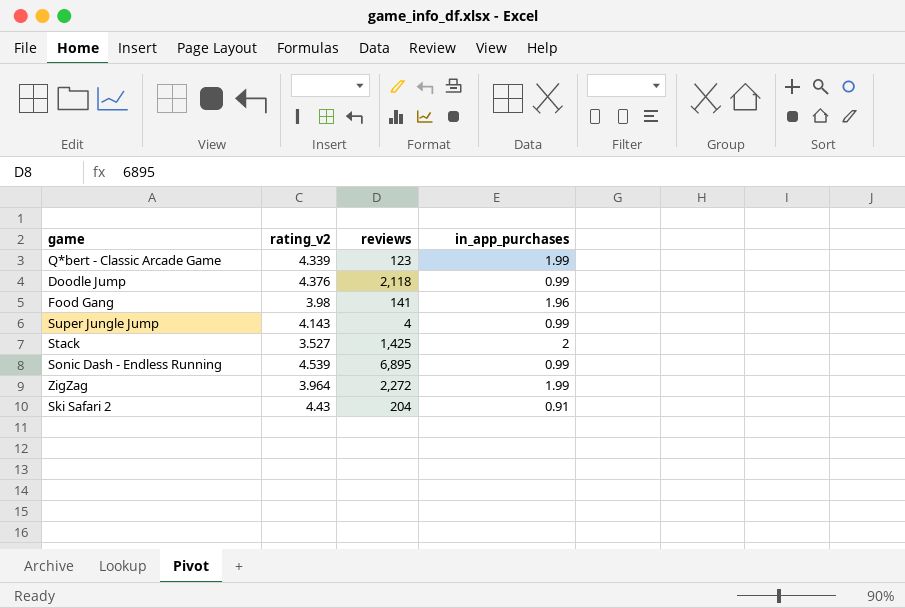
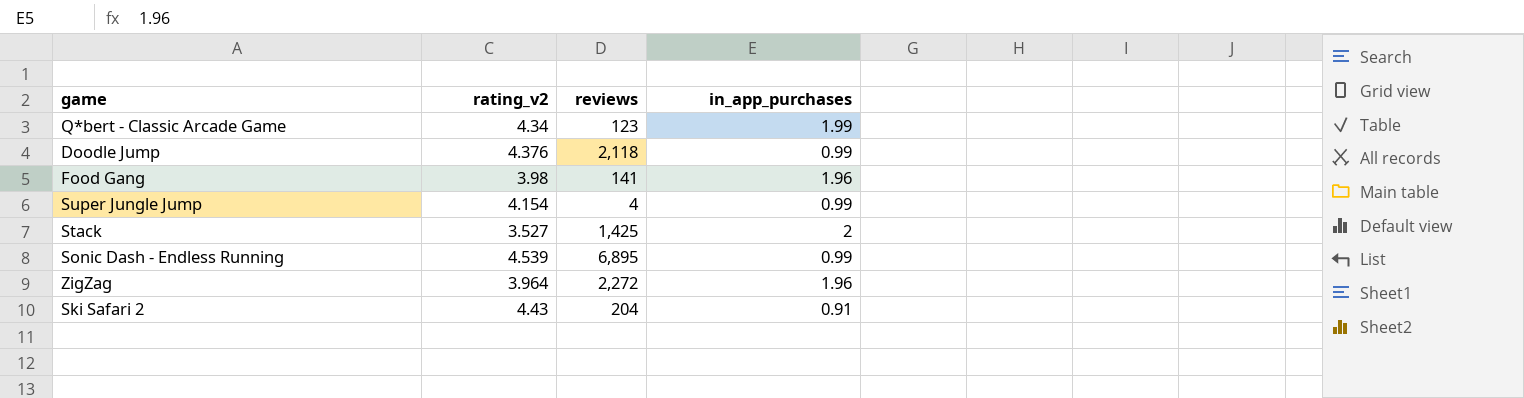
Q*bert - Classic Arcade Game | rating_v2: 4.339 -> 4.34
Super Jungle Jump | rating_v2: 4.143 -> 4.154
ZigZag | in_app_purchases: 1.99 -> 1.96

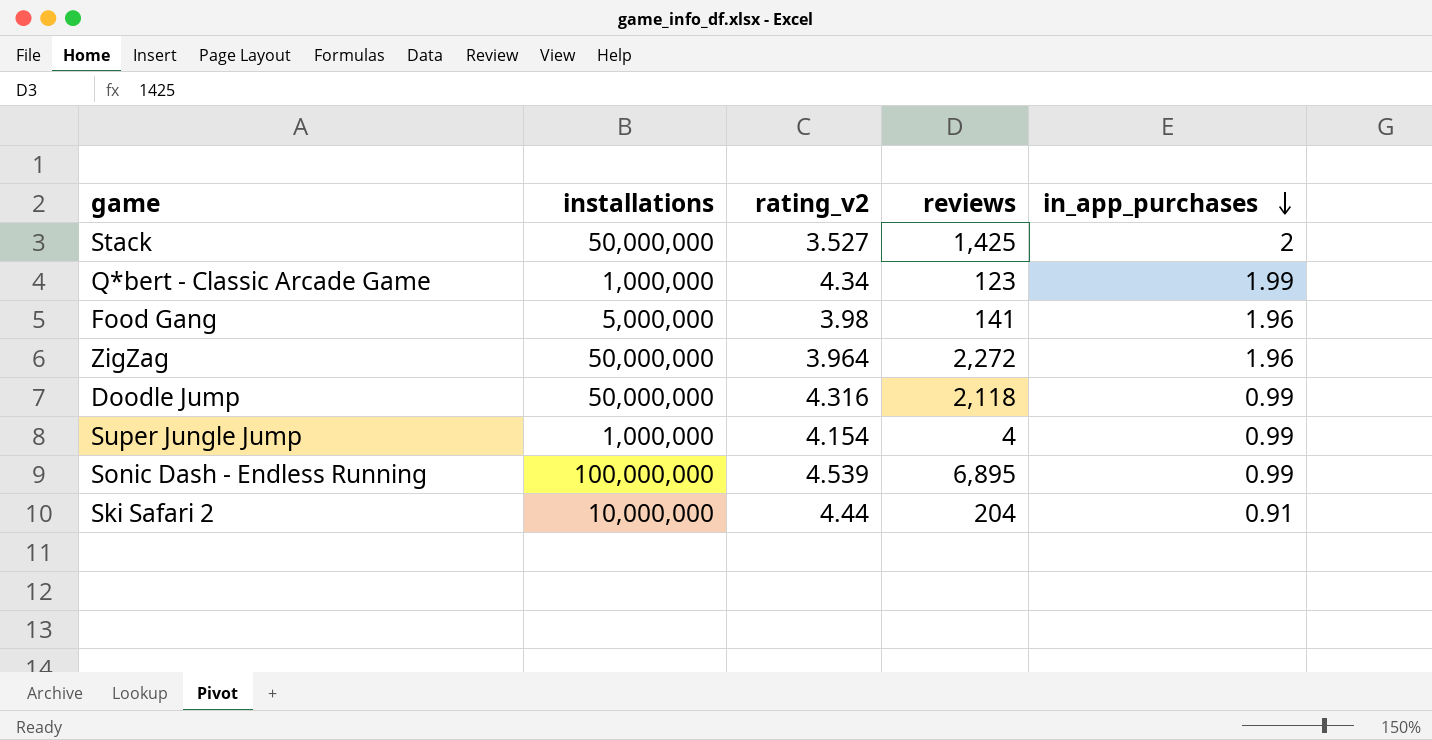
row order: none -> in_app_purchases descending
column installations | position: none -> 2
Doodle Jump | rating_v2: 4.376 -> 4.316
Ski Safari 2 | rating_v2: 4.43 -> 4.44

